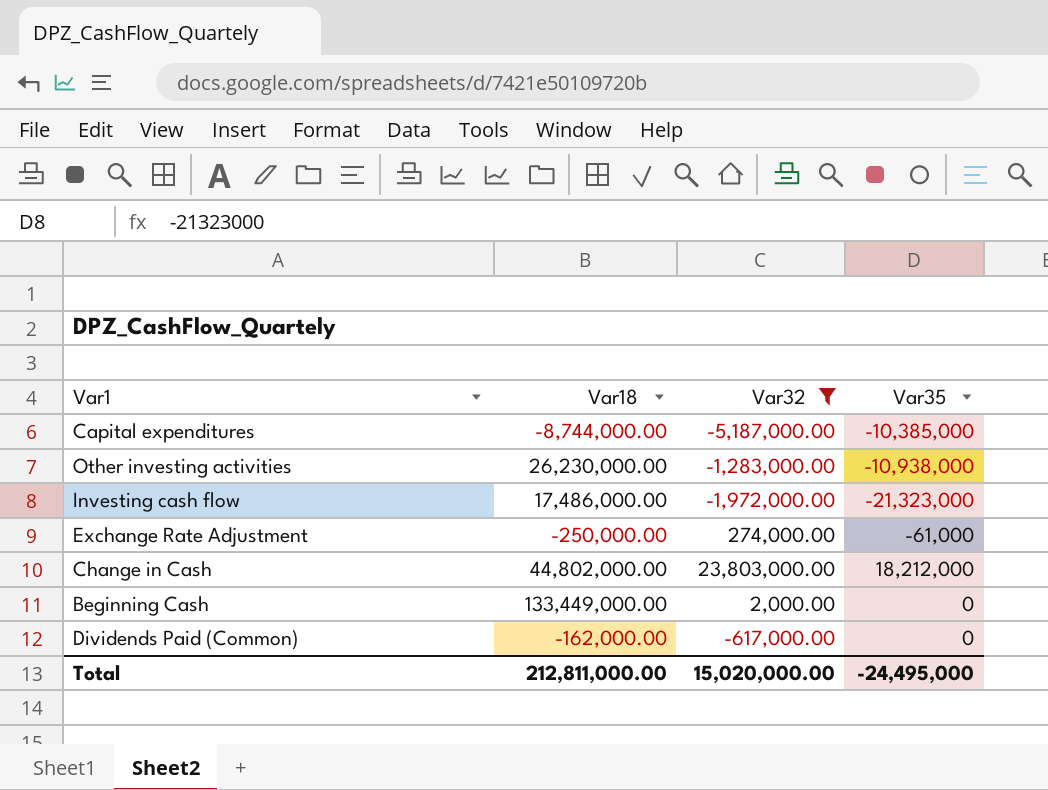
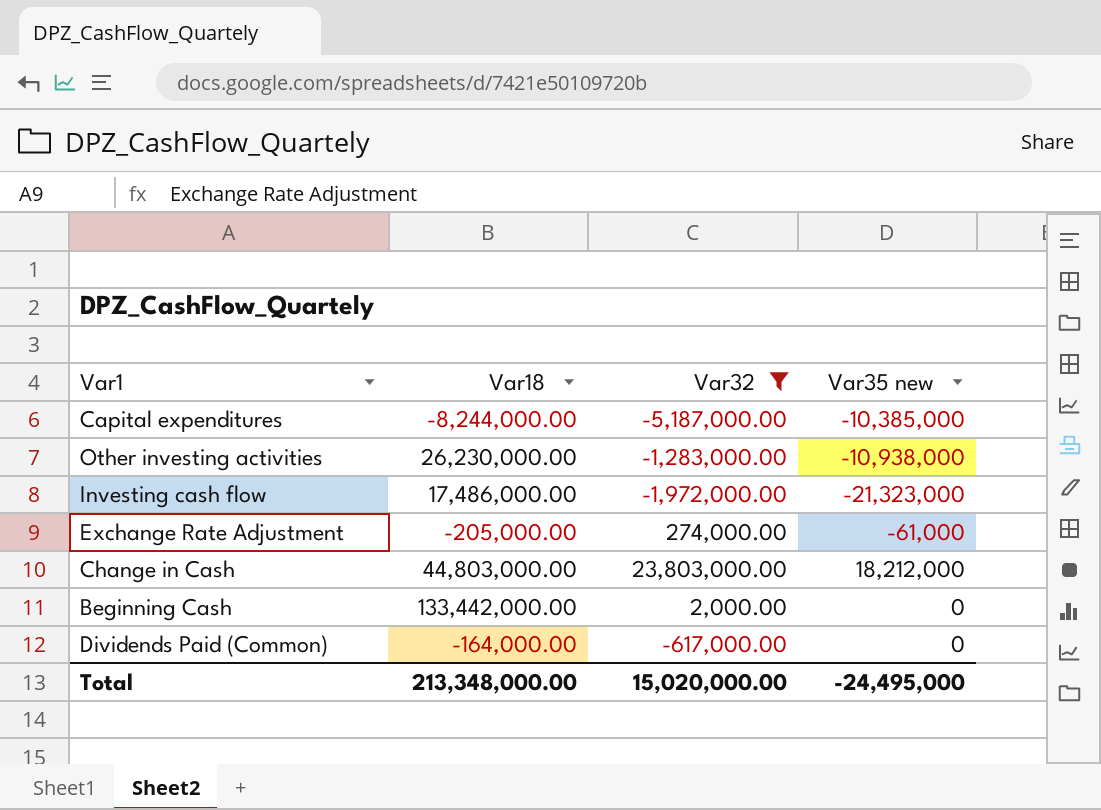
column name: Var35 -> Var35 new
Capital expenditures | Var18: -8,744,000.00 -> -8,244,000.00
Exchange Rate Adjustment | Var18: -250,000.00 -> -205,000.00
Change in Cash | Var18: 44,802,000.00 -> 44,803,000.00
Beginning Cash | Var18: 133,449,000.00 -> 133,442,000.00
Dividends Paid (Common) | Var18: -162,000.00 -> -164,000.00
Total | Var18: 212,811,000.00 -> 213,348,000.00

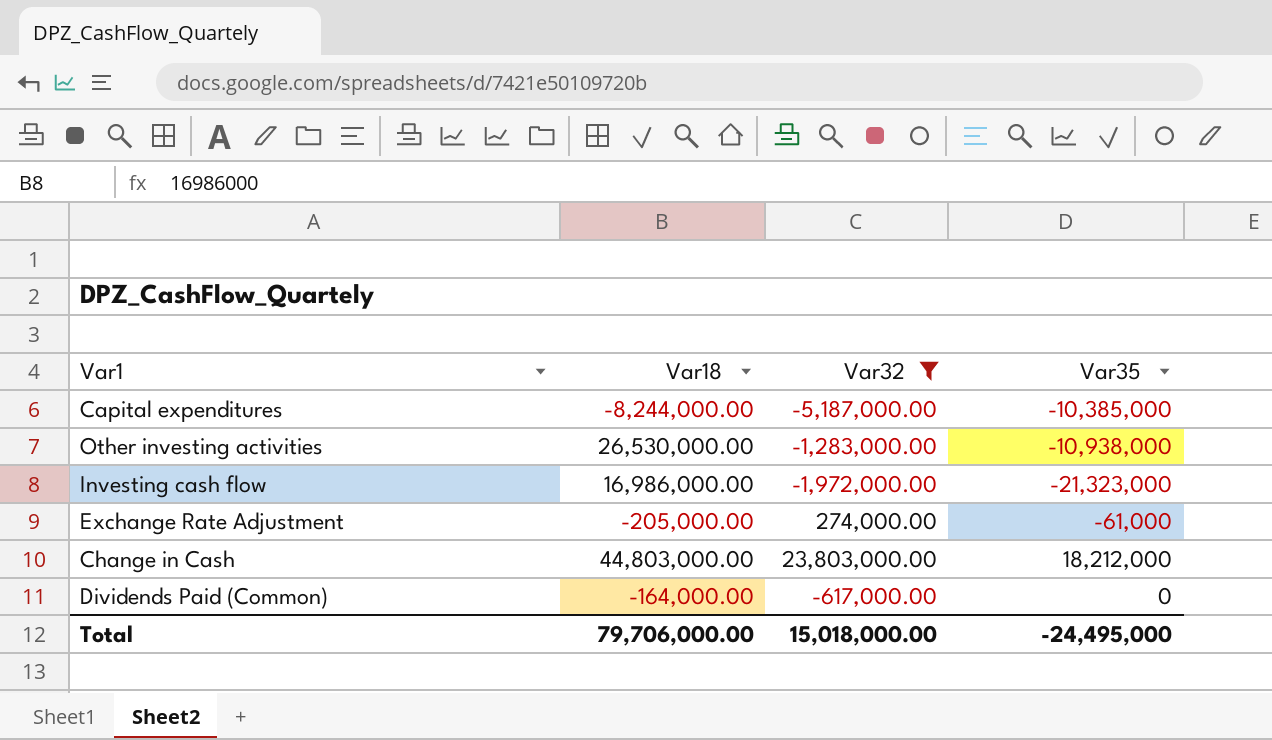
column name: Var35 new -> Var35
row Beginning Cash: 133,442,000.00 | 2,000.00 | 0 -> none
Other investing activities | Var18: 26,230,000.00 -> 26,530,000.00
Investing cash flow | Var18: 17,486,000.00 -> 16,986,000.00
Total | Var18: 213,348,000.00 -> 79,706,000.00
Total | Var32: 15,020,000.00 -> 15,018,000.00

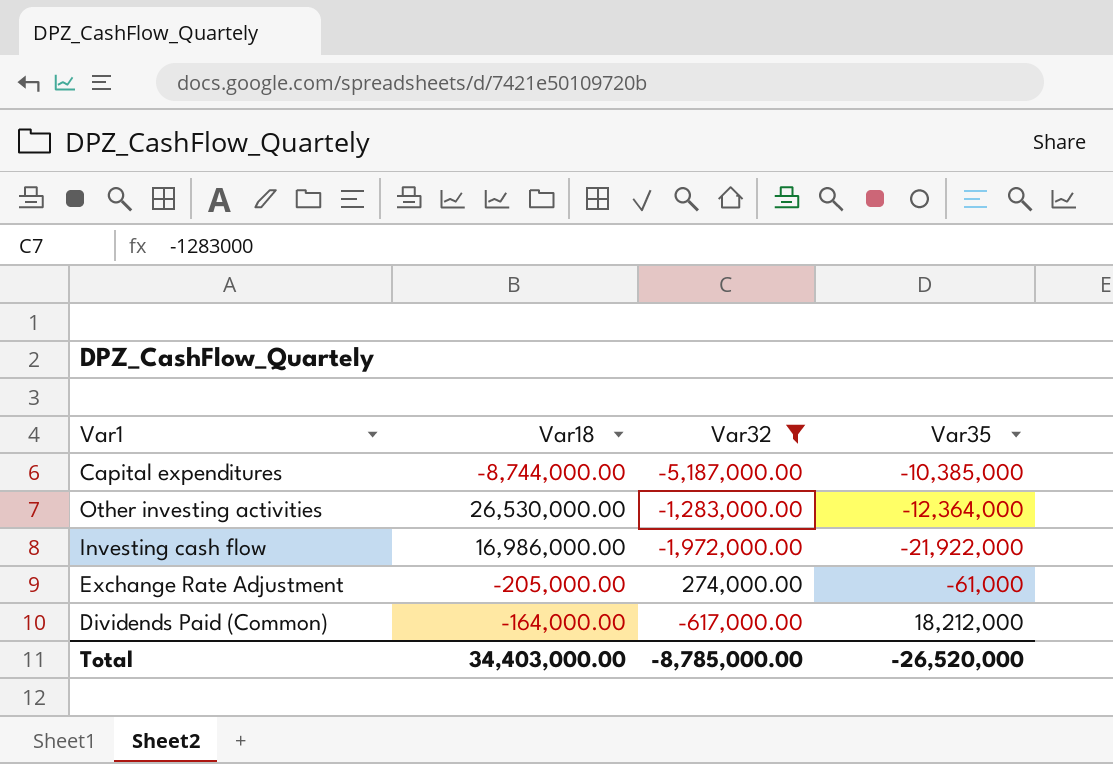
row Change in Cash: 44,803,000.00 | 23,803,000.00 | 18,212,000 -> none
Capital expenditures | Var18: -8,244,000.00 -> -8,744,000.00
Other investing activities | Var35: -10,938,000 -> -12,364,000
Investing cash flow | Var35: -21,323,000 -> -21,922,000
Dividends Paid (Common) | Var35: 0 -> 18,212,000
Total | Var18: 79,706,000.00 -> 34,403,000.00
Total | Var32: 15,018,000.00 -> -8,785,000.00
Total | Var35: -24,495,000 -> -26,520,000

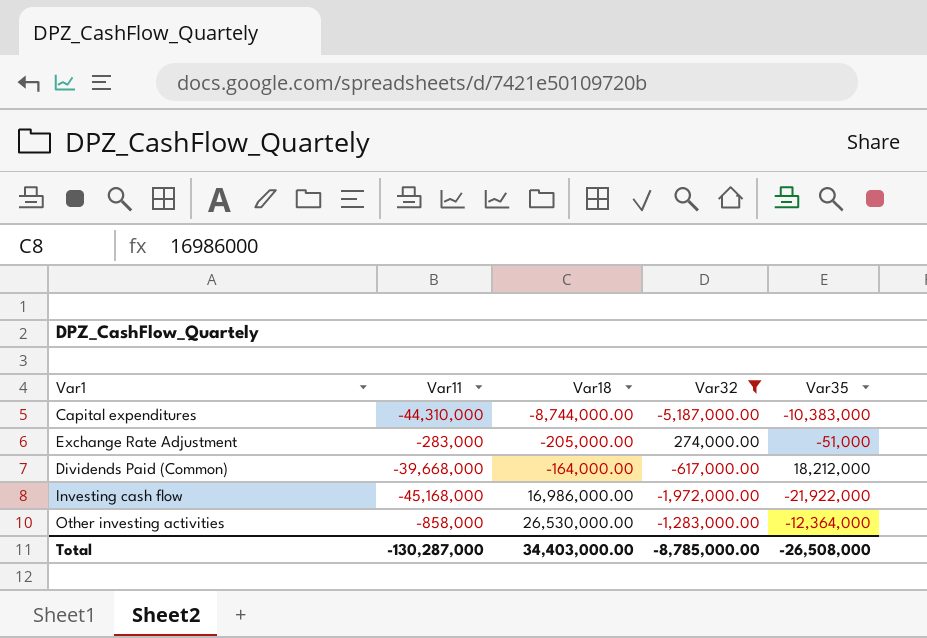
row order: none -> Var18 ascending
column Var11 | position: none -> 2
Capital expenditures | Var35: -10,385,000 -> -10,383,000
Exchange Rate Adjustment | Var35: -61,000 -> -51,000
Total | Var35: -26,520,000 -> -26,508,000

